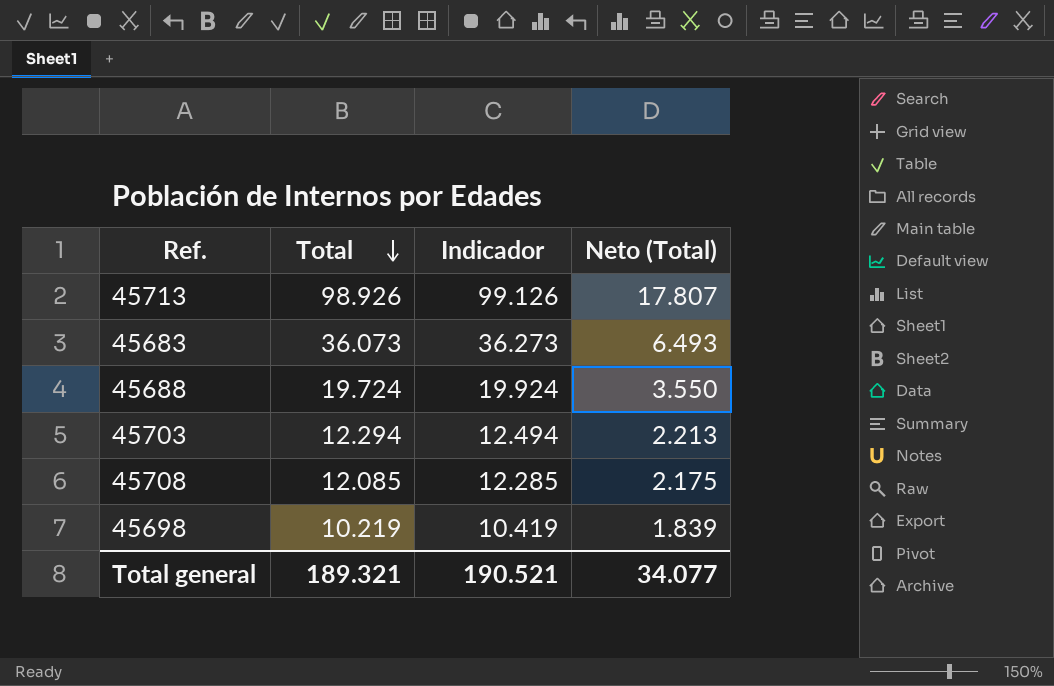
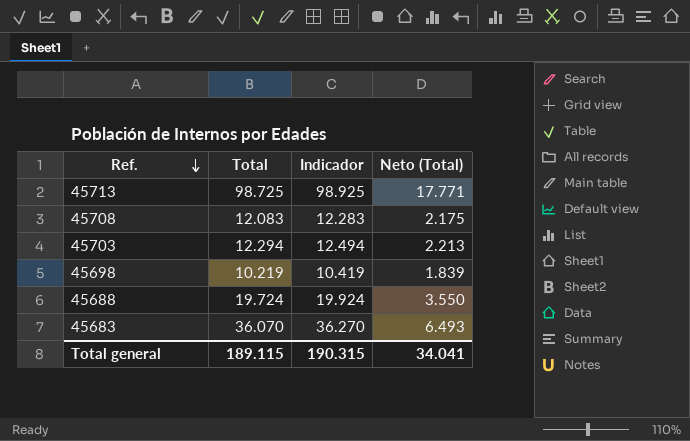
row order: Total descending -> Ref. descending
45713 | Total: 98.926 -> 98.725
45713 | Indicador: 99.126 -> 98.925
45713 | Neto (Total): 17.807 -> 17.771
45708 | Total: 12.085 -> 12.083
45708 | Indicador: 12.285 -> 12.283
45683 | Total: 36.073 -> 36.070
45683 | Indicador: 36.273 -> 36.270
Total general | Total: 189.321 -> 189.115
Total general | Indicador: 190.521 -> 190.315
Total general | Neto (Total): 34.077 -> 34.041

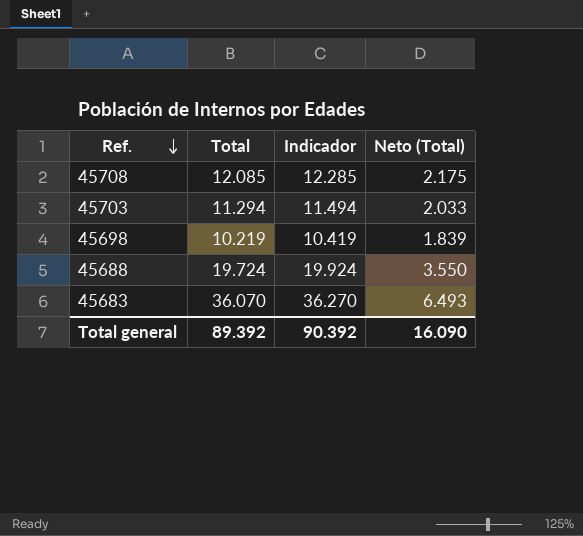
row 45713: 98.725 | 98.925 | 17.771 -> none
45708 | Total: 12.083 -> 12.085
45708 | Indicador: 12.283 -> 12.285
45703 | Total: 12.294 -> 11.294
45703 | Indicador: 12.494 -> 11.494
45703 | Neto (Total): 2.213 -> 2.033
Total general | Total: 189.115 -> 89.392
Total general | Indicador: 190.315 -> 90.392
Total general | Neto (Total): 34.041 -> 16.090

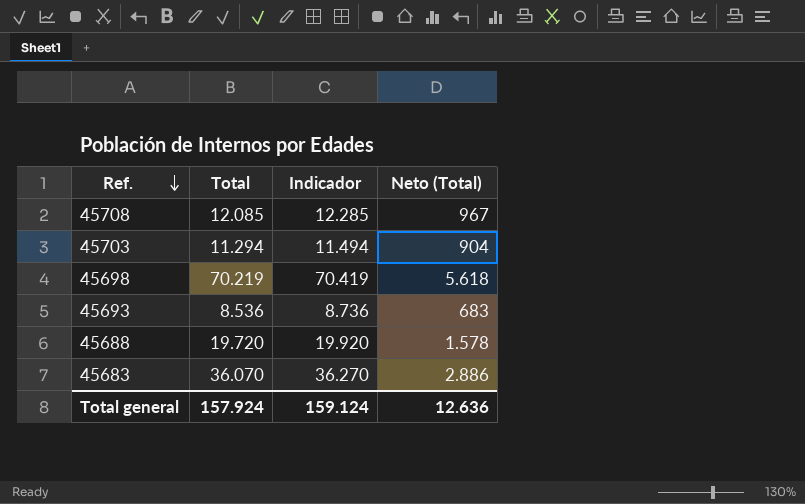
column Neto (Total) | formula: [Total] * 0,18 -> [Total] * 0,08
45698 | Total: 10.219 -> 70.219
45698 | Indicador: 10.419 -> 70.419
row 45693: none -> 8.536 | 8.736 | 683
45688 | Total: 19.724 -> 19.720
45688 | Indicador: 19.924 -> 19.920
Total general | Total: 89.392 -> 157.924
Total general | Indicador: 90.392 -> 159.124
Total general | Neto (Total): 16.090 -> 12.636

